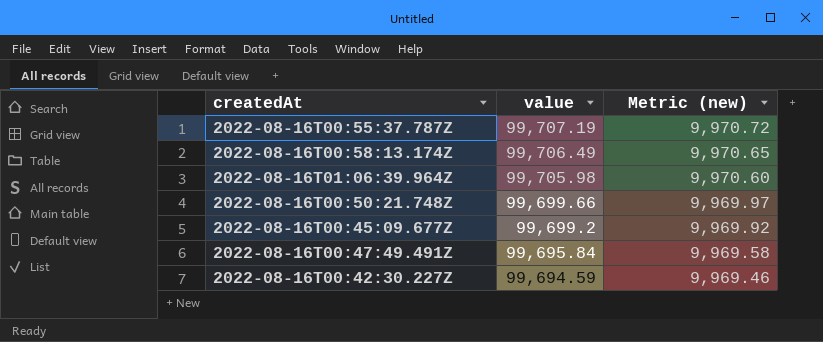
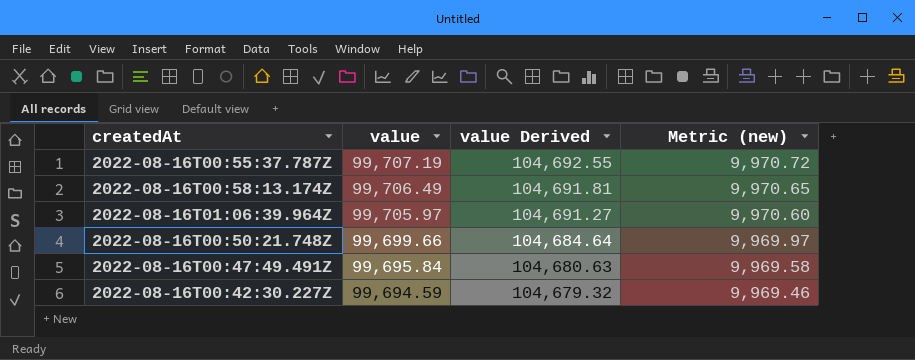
column value Derived | formula: none -> [value] * 1.05
row 2022-08-16T00:45:09.677Z: 99,699.2 | 9,969.92 -> none
2022-08-16T01:06:39.964Z | value: 99,705.98 -> 99,705.97

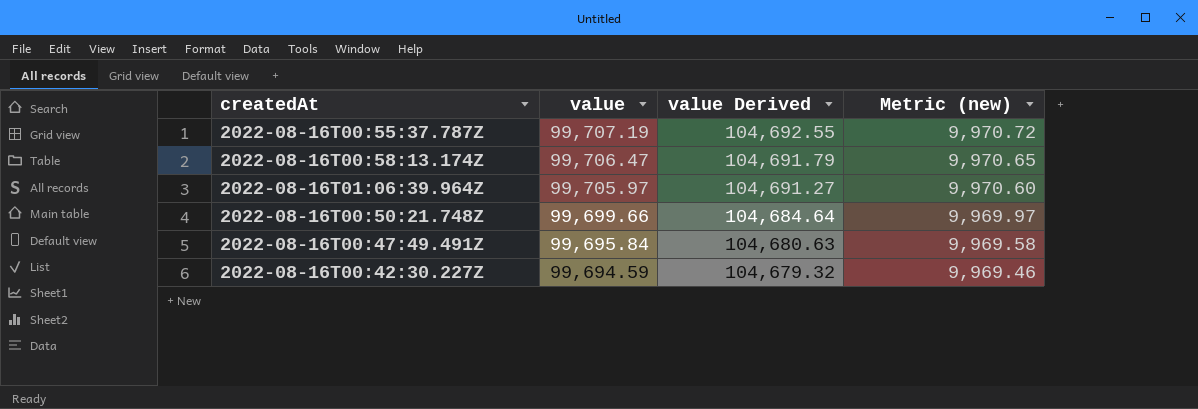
2022-08-16T00:58:13.174Z | value: 99,706.49 -> 99,706.47
2022-08-16T00:58:13.174Z | value Derived: 104,691.81 -> 104,691.79

